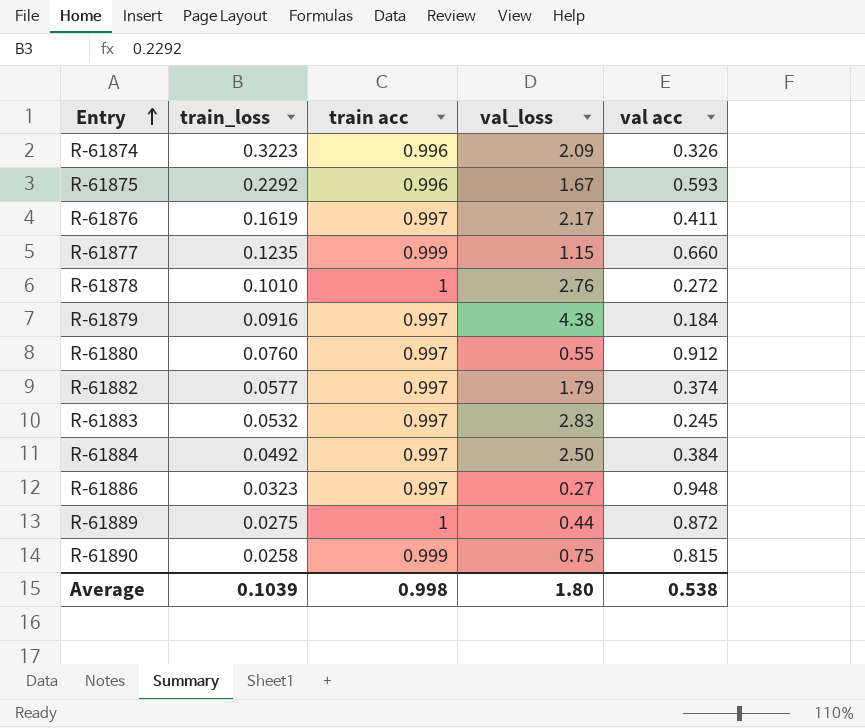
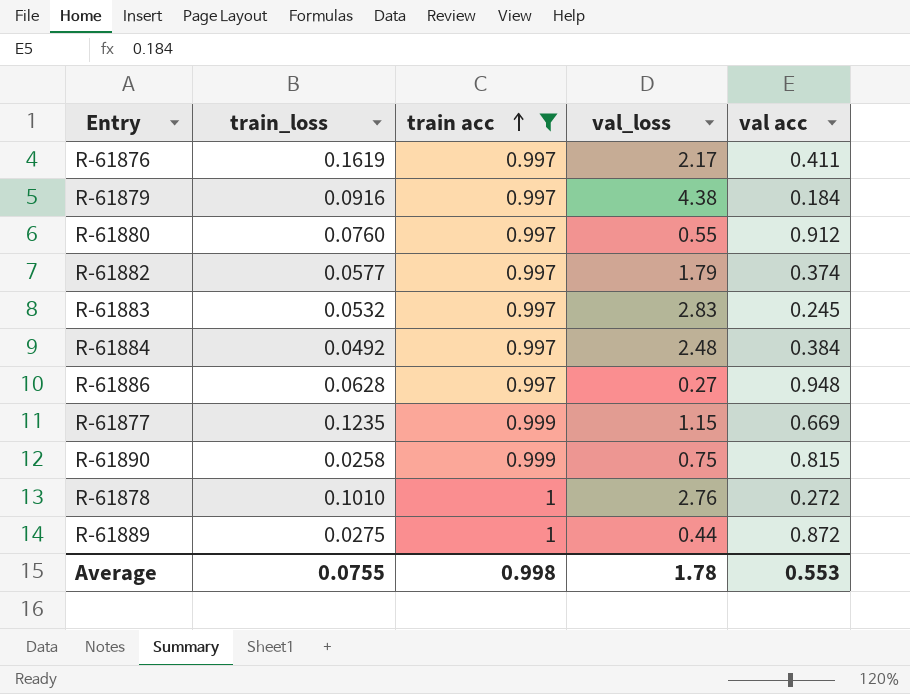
filter: none -> train acc != 0.996
row order: Entry ascending -> train acc ascending
R-61884 | val_loss: 2.50 -> 2.48
R-61886 | train_loss: 0.0323 -> 0.0628
R-61877 | val acc: 0.660 -> 0.669
Average | train_loss: 0.1039 -> 0.0755
Average | val_loss: 1.80 -> 1.78
Average | val acc: 0.538 -> 0.553

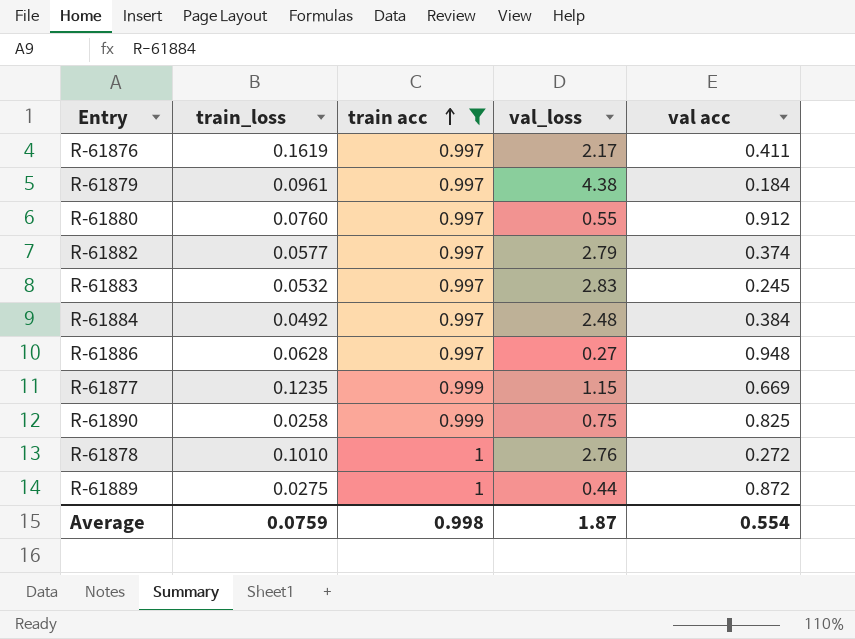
R-61879 | train_loss: 0.0916 -> 0.0961
R-61882 | val_loss: 1.79 -> 2.79
R-61890 | val acc: 0.815 -> 0.825
Average | train_loss: 0.0755 -> 0.0759
Average | val_loss: 1.78 -> 1.87
Average | val acc: 0.553 -> 0.554

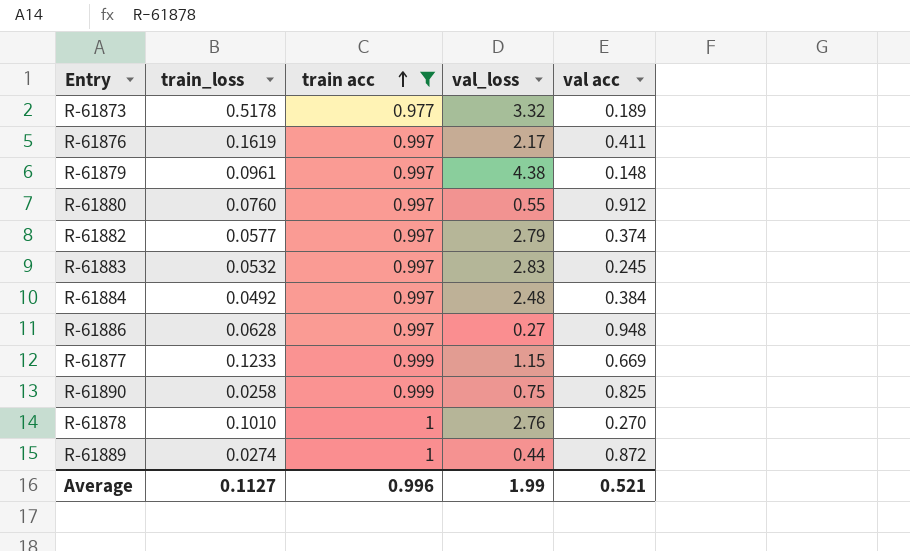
row R-61873: none -> 0.5178 | 0.977 | 3.32 | 0.189
R-61879 | val acc: 0.184 -> 0.148
R-61877 | train_loss: 0.1235 -> 0.1233
R-61878 | val acc: 0.272 -> 0.270
R-61889 | train_loss: 0.0275 -> 0.0274
Average | train_loss: 0.0759 -> 0.1127
Average | train acc: 0.998 -> 0.996
Average | val_loss: 1.87 -> 1.99
Average | val acc: 0.554 -> 0.521

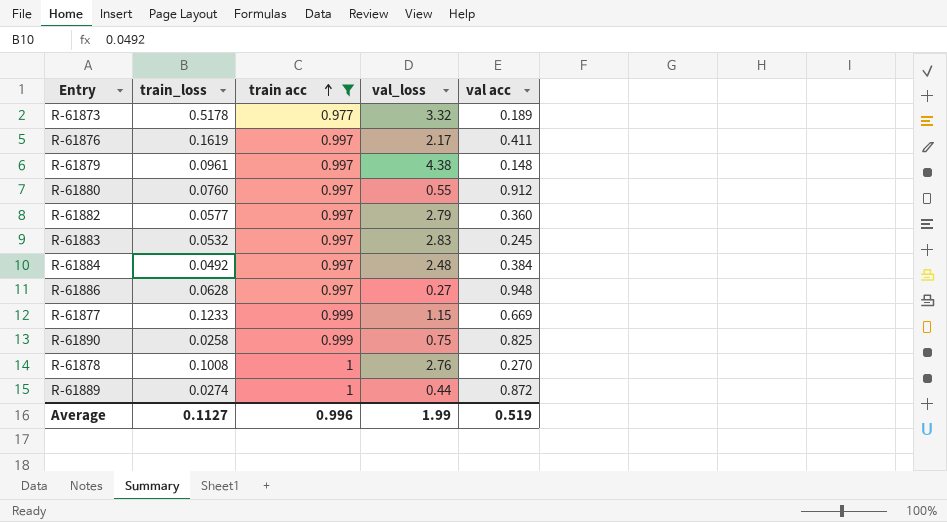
R-61882 | val acc: 0.374 -> 0.360
R-61878 | train_loss: 0.1010 -> 0.1008
Average | val acc: 0.521 -> 0.519

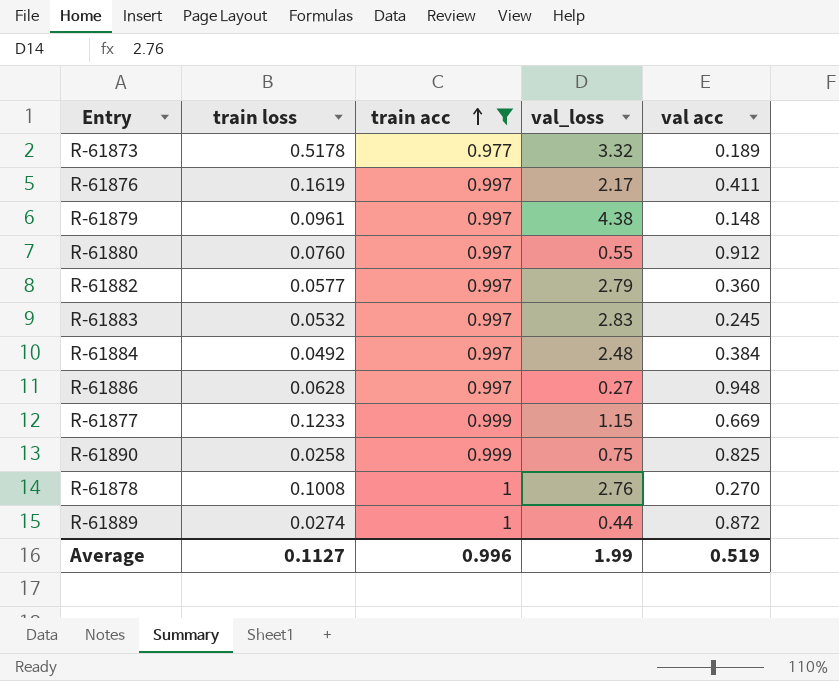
column name: train_loss -> train loss

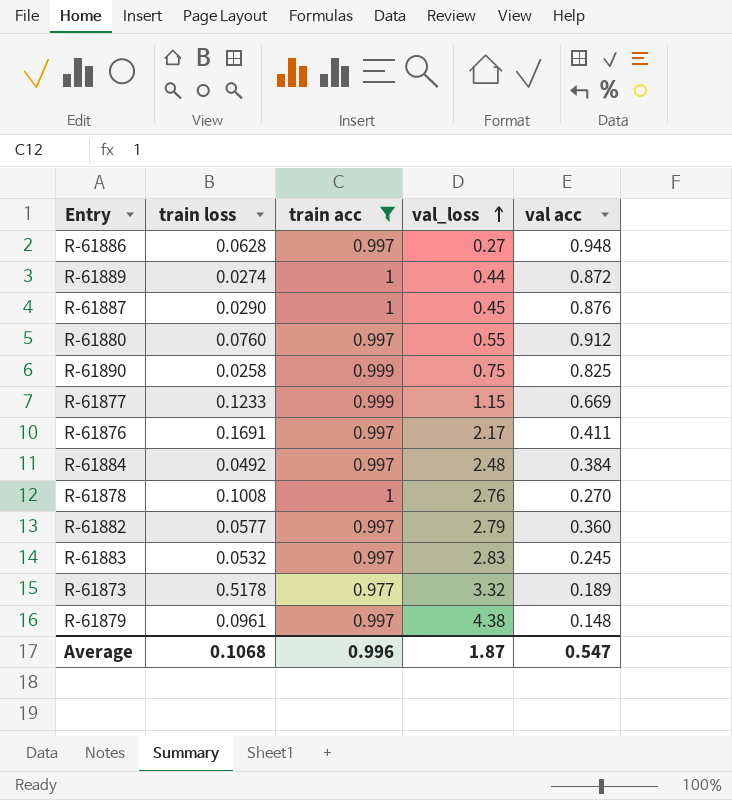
row order: train acc ascending -> val_loss ascending
row R-61887: none -> 0.0290 | 1 | 0.45 | 0.876
R-61876 | train loss: 0.1619 -> 0.1691
Average | train loss: 0.1127 -> 0.1068
Average | val_loss: 1.99 -> 1.87
Average | val acc: 0.519 -> 0.547

